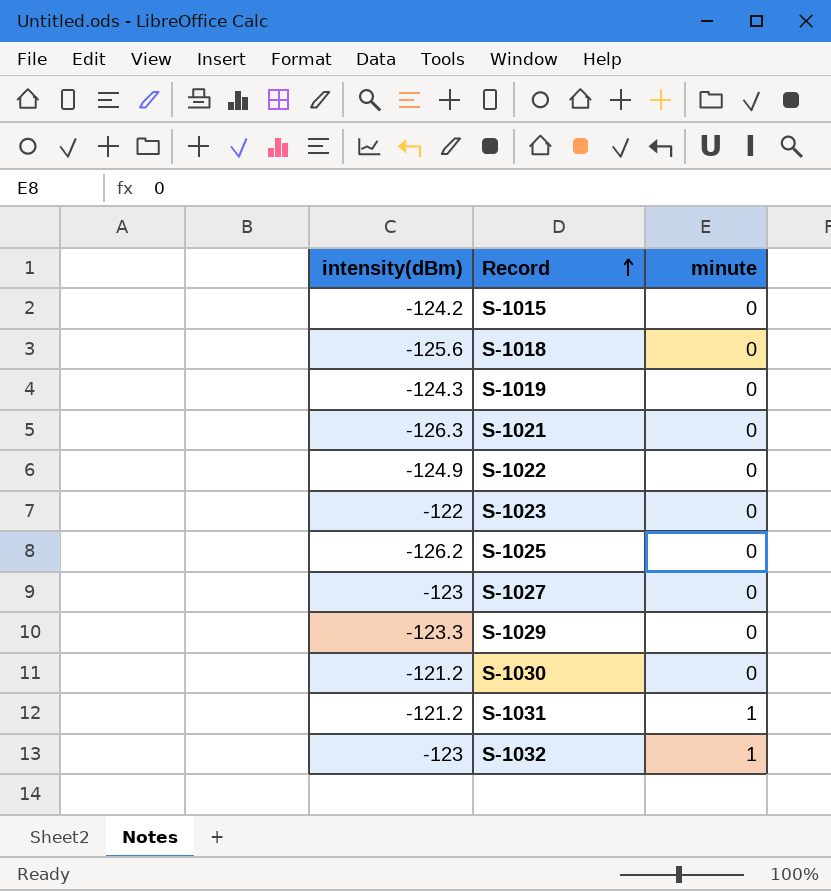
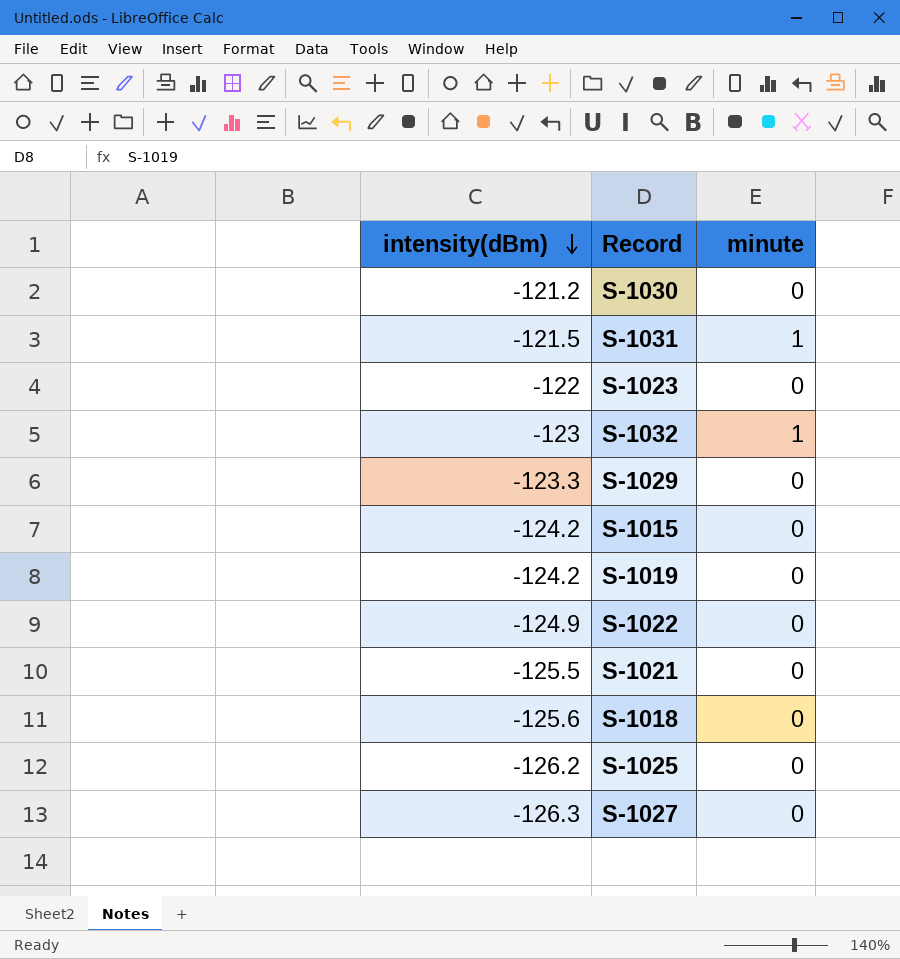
row order: Record ascending -> intensity(dBm) descending
S-1031 | intensity(dBm): -121.2 -> -121.5
S-1019 | intensity(dBm): -124.3 -> -124.2
S-1021 | intensity(dBm): -126.3 -> -125.5
S-1027 | intensity(dBm): -123 -> -126.3

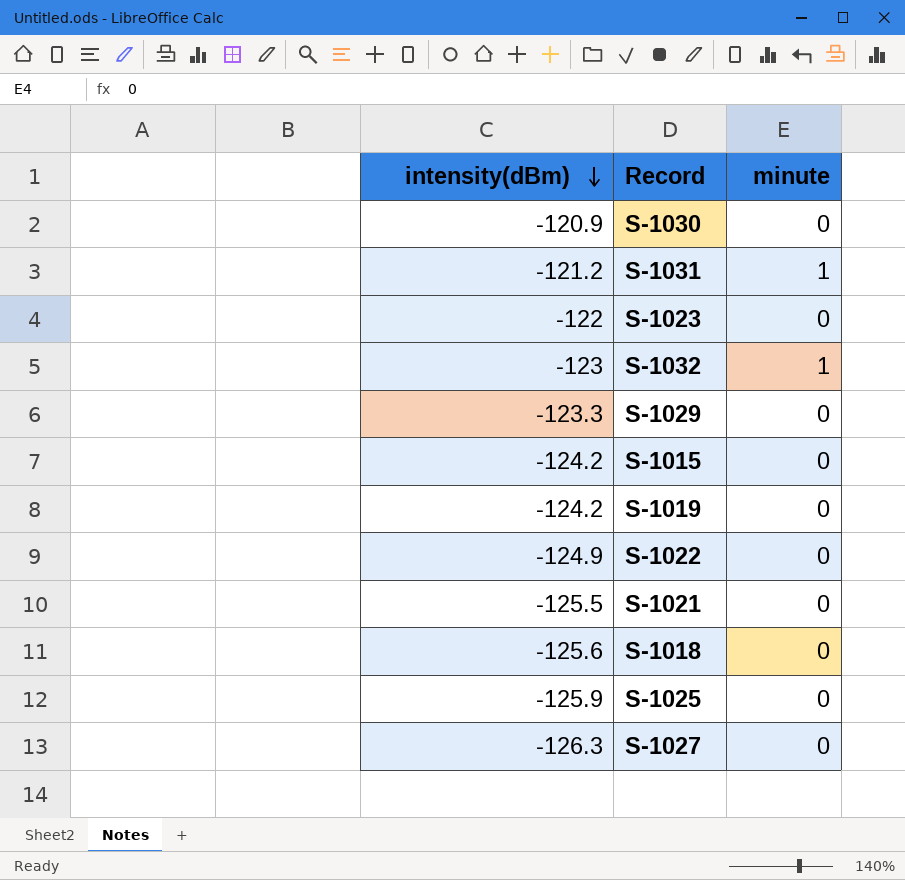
S-1030 | intensity(dBm): -121.2 -> -120.9
S-1031 | intensity(dBm): -121.5 -> -121.2
S-1025 | intensity(dBm): -126.2 -> -125.9

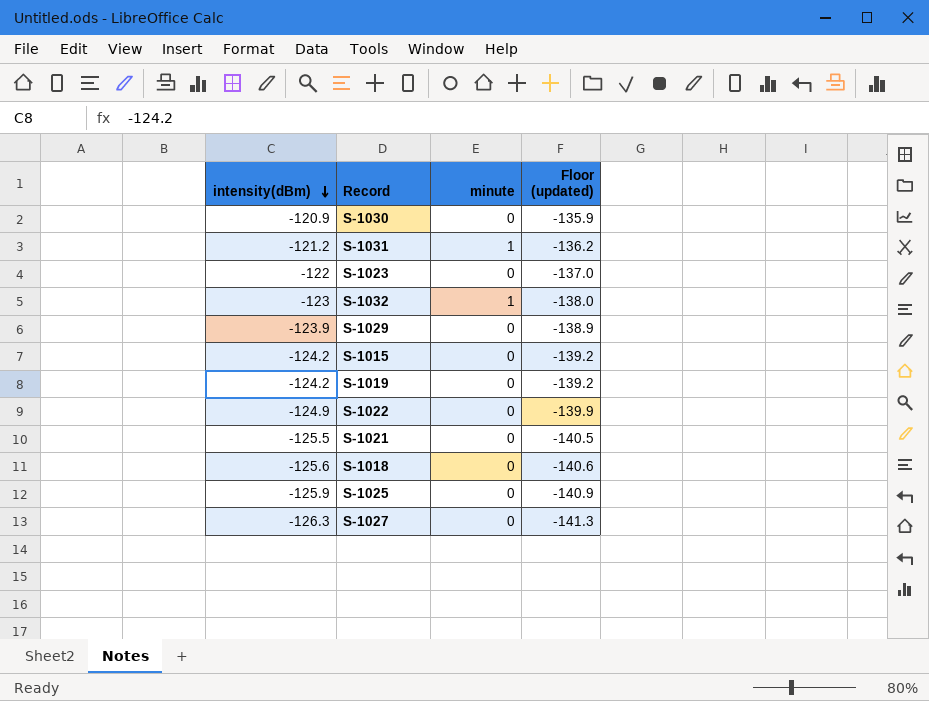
column Floor (updated) | formula: none -> [intensity(dBm)] - 15
S-1029 | intensity(dBm): -123.3 -> -123.9

